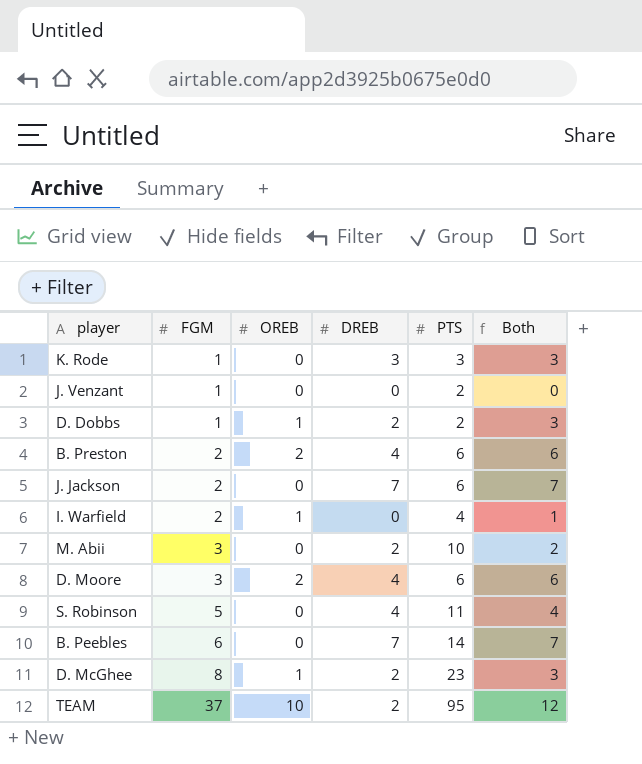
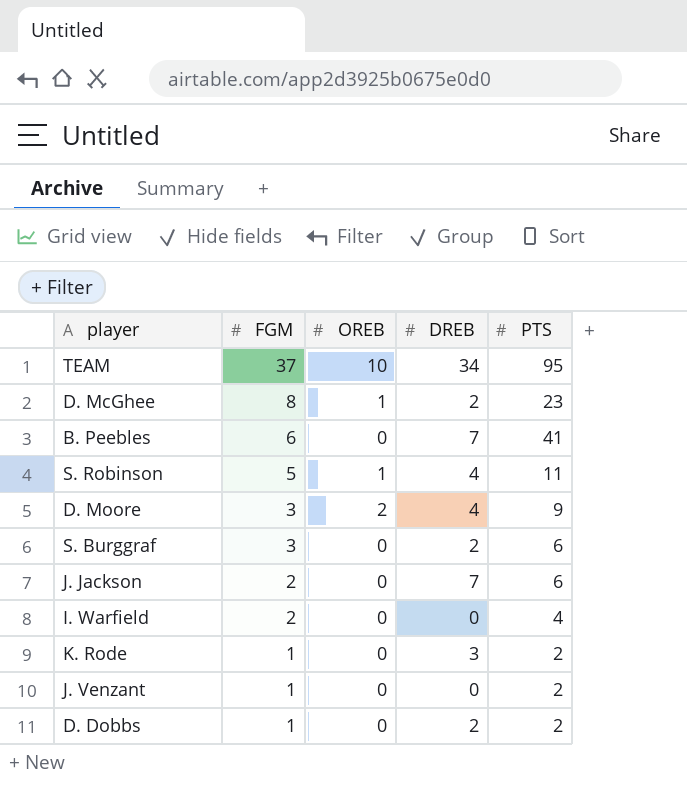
row order: FGM ascending -> FGM descending
column Both | formula: [OREB] + [DREB] -> none
row B. Preston: 2 | 2 | 4 | 6 | 6 -> none
row M. Abii: 3 | 0 | 2 | 10 | 2 -> none
TEAM | DREB: 2 -> 34
B. Peebles | PTS: 14 -> 41
S. Robinson | OREB: 0 -> 1
D. Moore | PTS: 6 -> 9
row S. Burggraf: none -> 3 | 0 | 2 | 6
I. Warfield | OREB: 1 -> 0
K. Rode | PTS: 3 -> 2
D. Dobbs | OREB: 1 -> 0

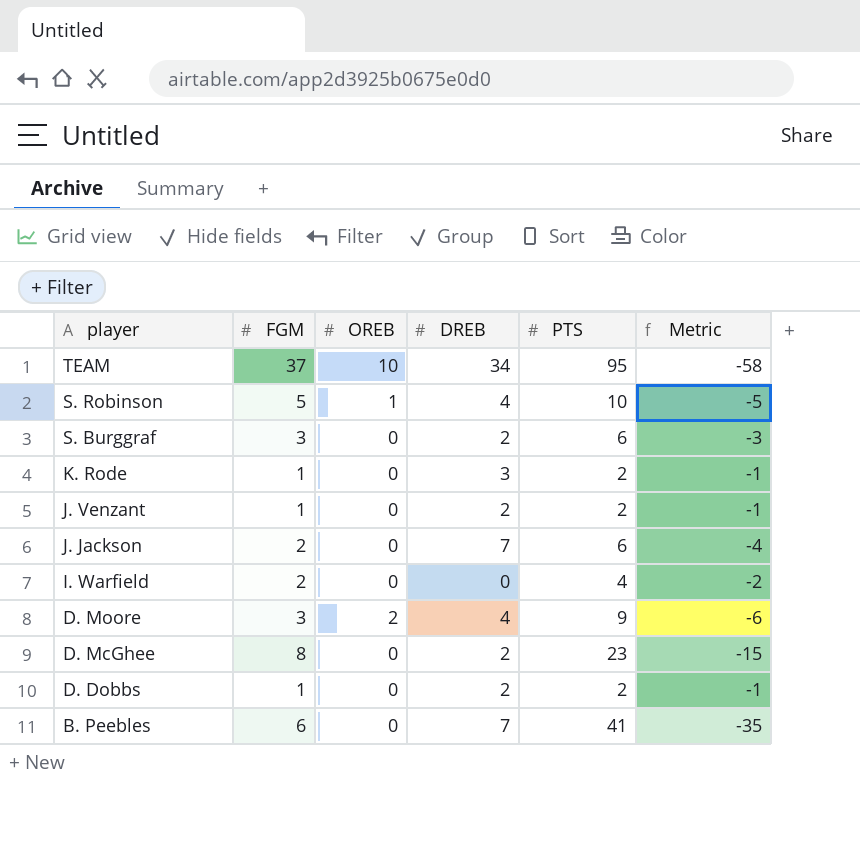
row order: FGM descending -> player descending
column Metric | formula: none -> [FGM] - [PTS]
S. Robinson | PTS: 11 -> 10
J. Venzant | DREB: 0 -> 2
D. McGhee | OREB: 1 -> 0

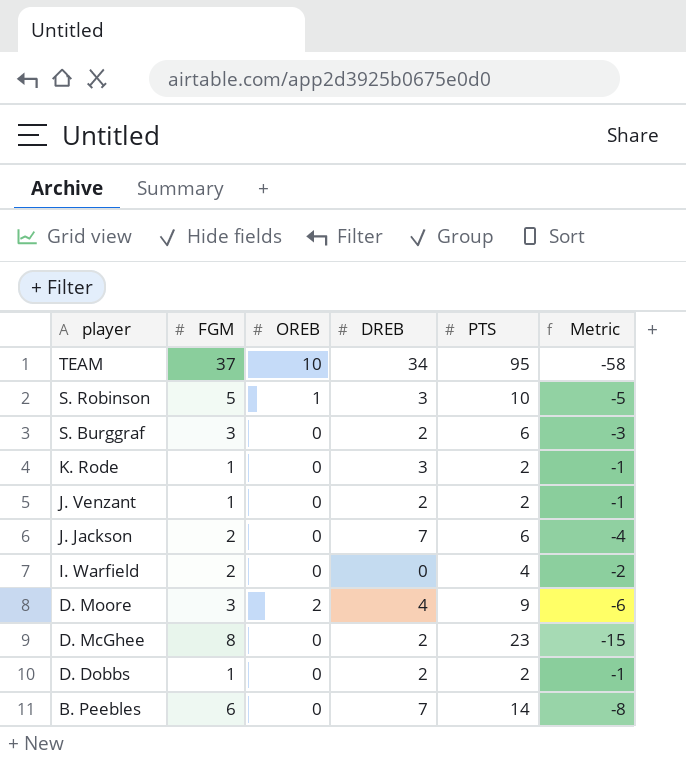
S. Robinson | DREB: 4 -> 3
B. Peebles | PTS: 41 -> 14
B. Peebles | Metric: -35 -> -8

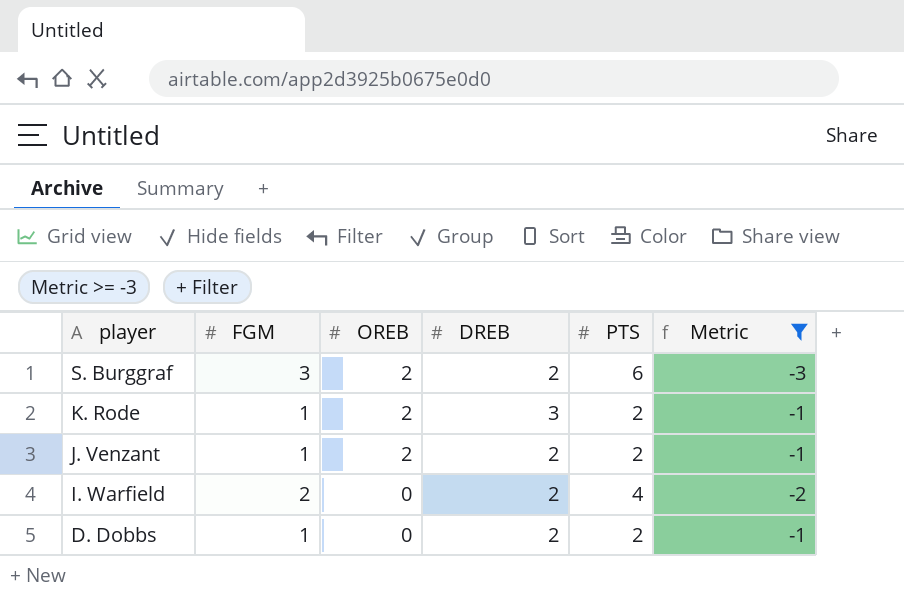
filter: none -> Metric >= -3
S. Burggraf | OREB: 0 -> 2
K. Rode | OREB: 0 -> 2
J. Venzant | OREB: 0 -> 2
I. Warfield | DREB: 0 -> 2

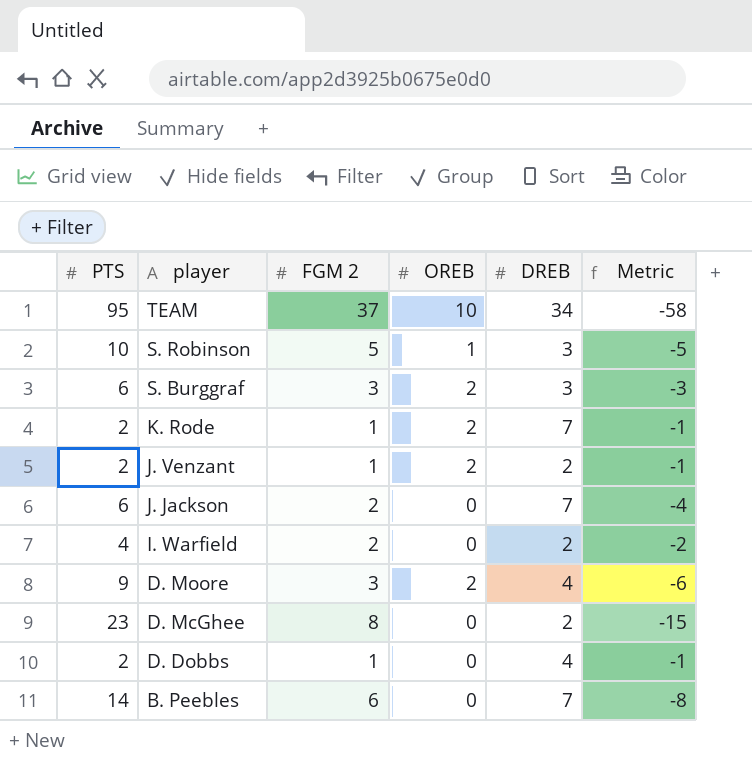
filter: Metric >= -3 -> none
column PTS | position: 5 -> 1
column name: FGM -> FGM 2
S. Burggraf | DREB: 2 -> 3
K. Rode | DREB: 3 -> 7
D. Dobbs | DREB: 2 -> 4

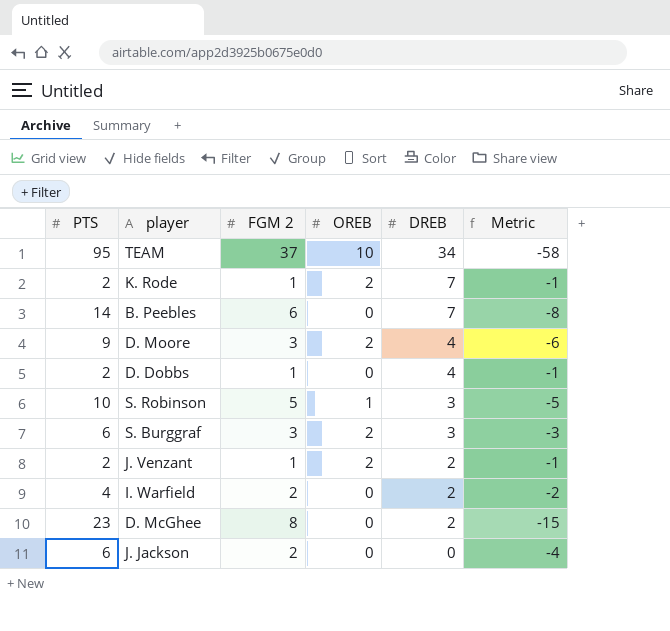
row order: player descending -> DREB descending
J. Jackson | DREB: 7 -> 0

